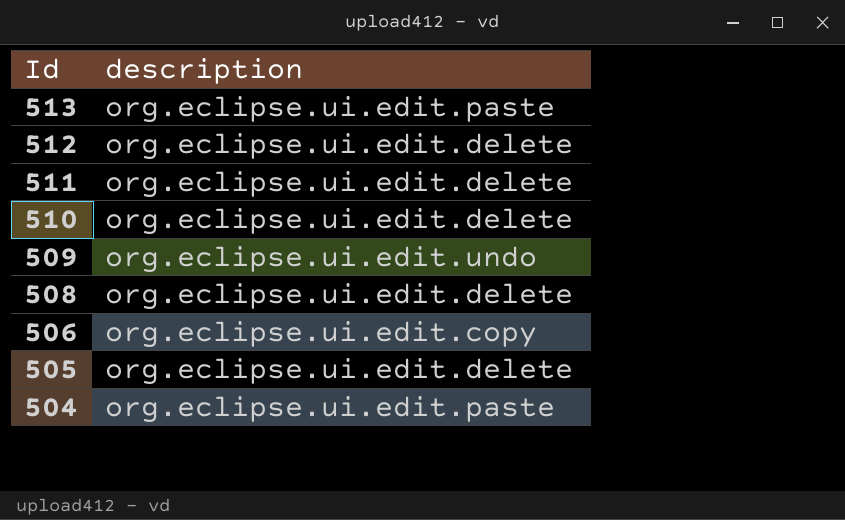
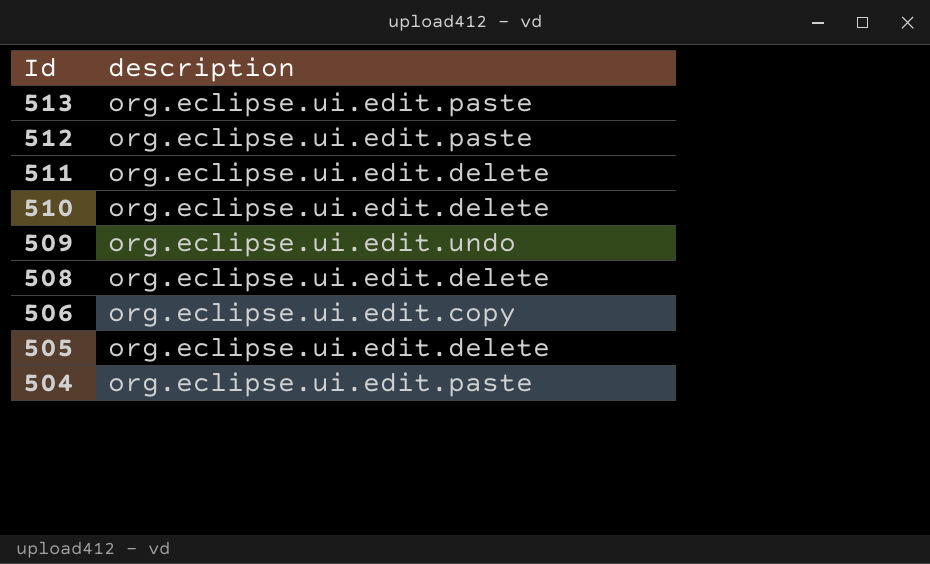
512 | description: org.eclipse.ui.edit.delete -> org.eclipse.ui.edit.paste

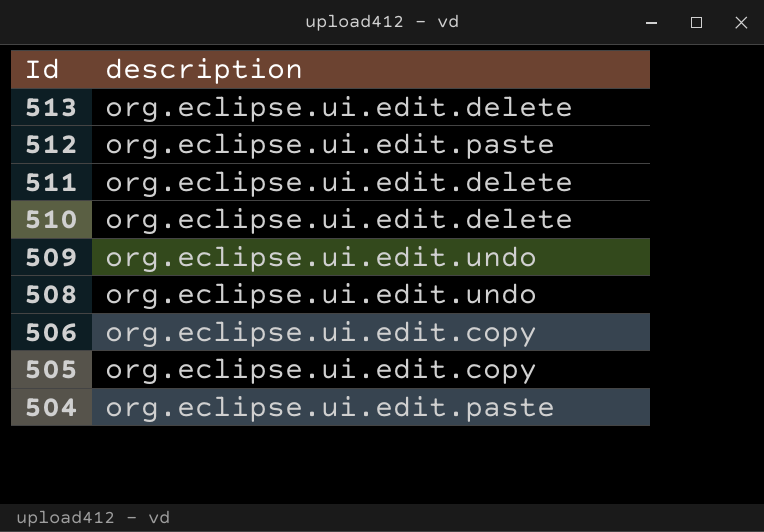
513 | description: org.eclipse.ui.edit.paste -> org.eclipse.ui.edit.delete
508 | description: org.eclipse.ui.edit.delete -> org.eclipse.ui.edit.undo
505 | description: org.eclipse.ui.edit.delete -> org.eclipse.ui.edit.copy

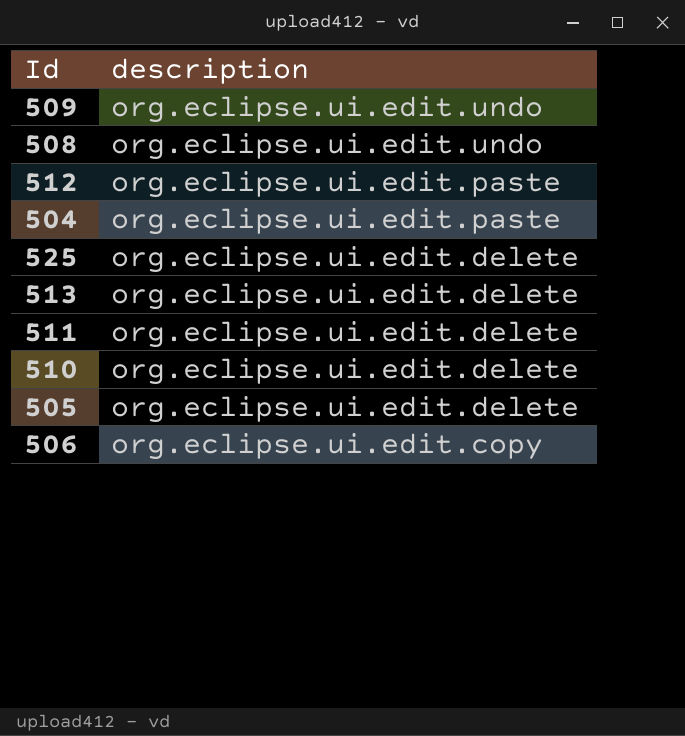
row order: Id descending -> description descending
row 525: none -> org.eclipse.ui.edit.delete
505 | description: org.eclipse.ui.edit.copy -> org.eclipse.ui.edit.delete

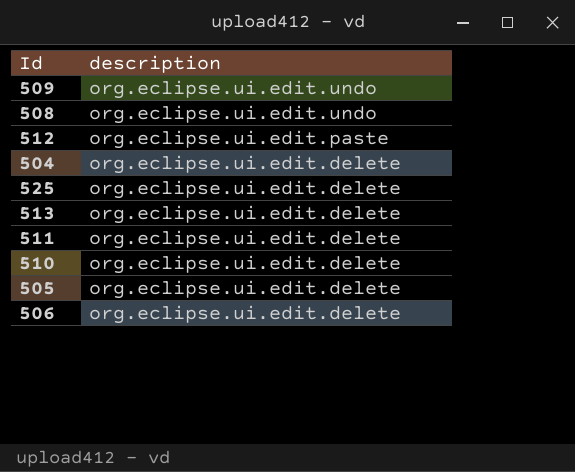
504 | description: org.eclipse.ui.edit.paste -> org.eclipse.ui.edit.delete
506 | description: org.eclipse.ui.edit.copy -> org.eclipse.ui.edit.delete

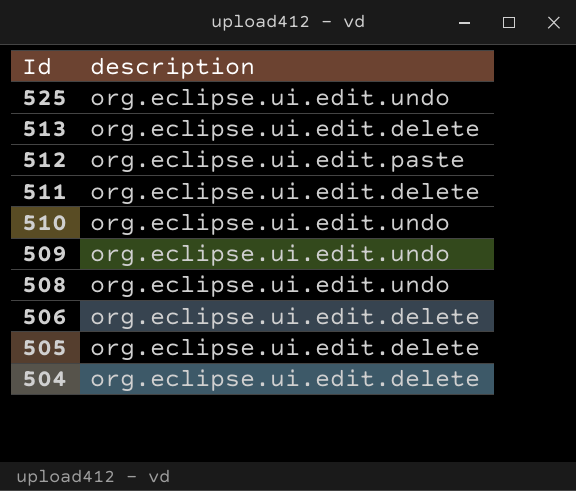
row order: description descending -> Id descending
525 | description: org.eclipse.ui.edit.delete -> org.eclipse.ui.edit.undo
510 | description: org.eclipse.ui.edit.delete -> org.eclipse.ui.edit.undo

